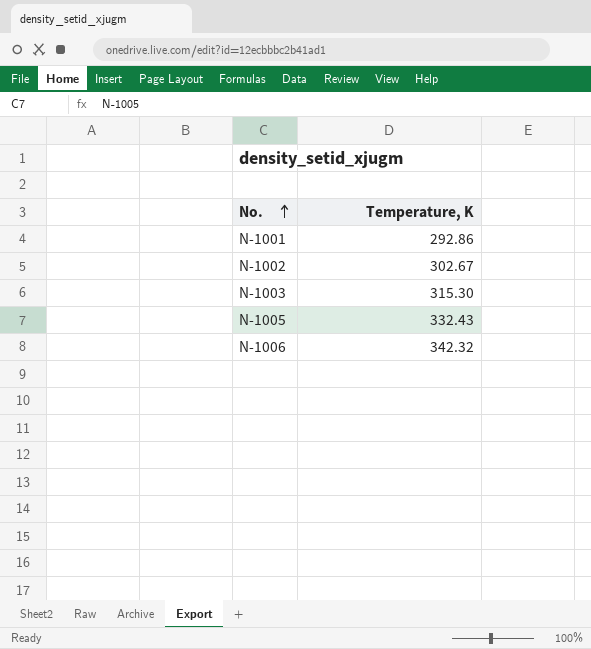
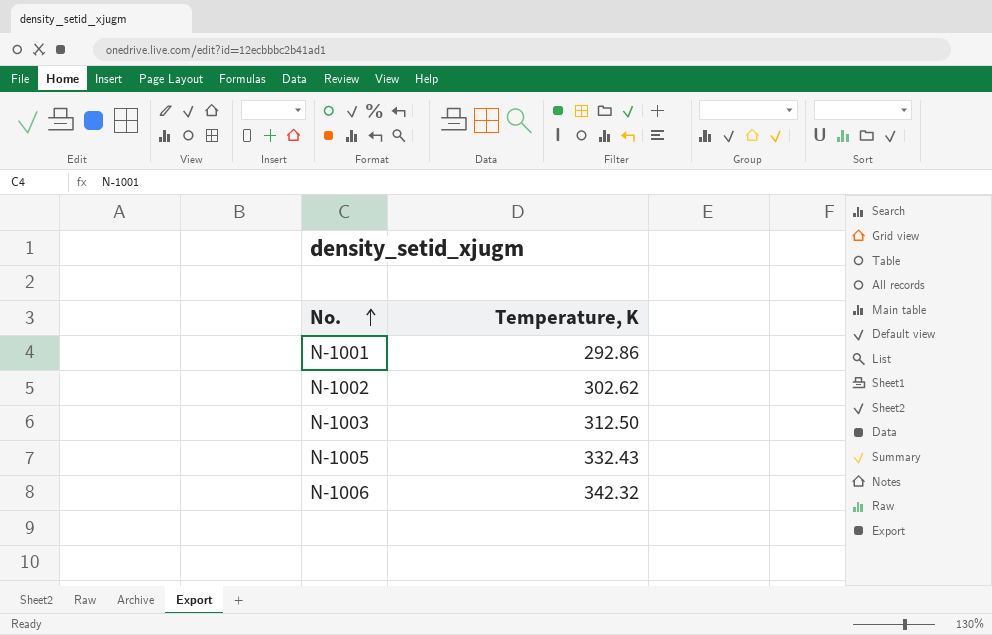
N-1002 | Temperature, K: 302.67 -> 302.62
N-1003 | Temperature, K: 315.30 -> 312.50

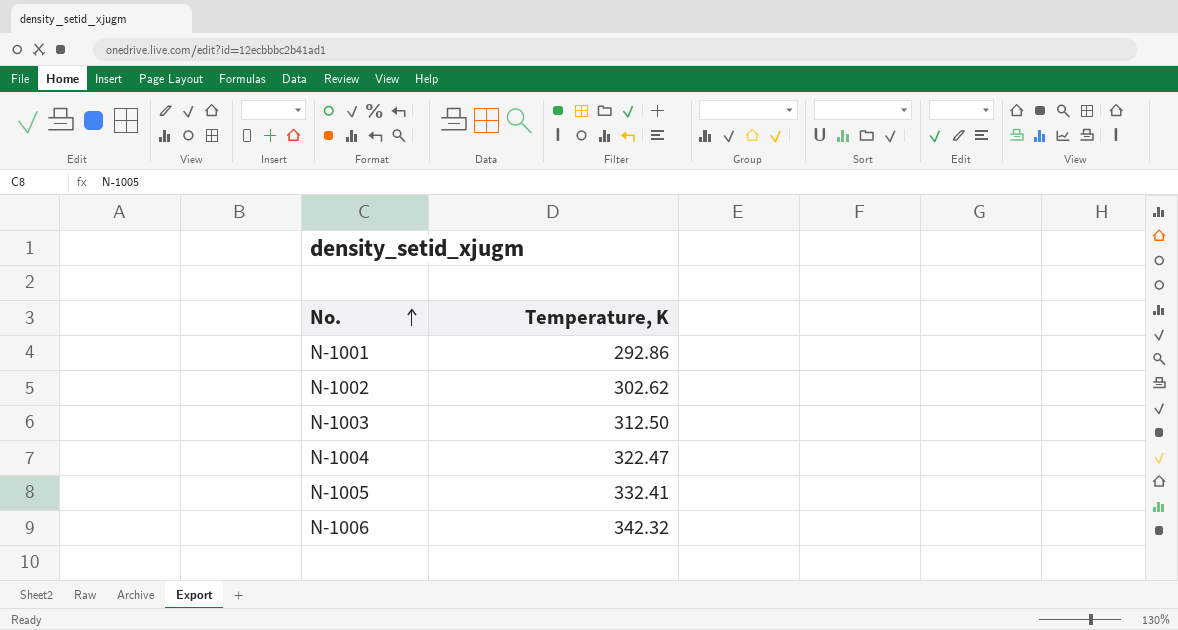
row N-1004: none -> 322.47
N-1005 | Temperature, K: 332.43 -> 332.41

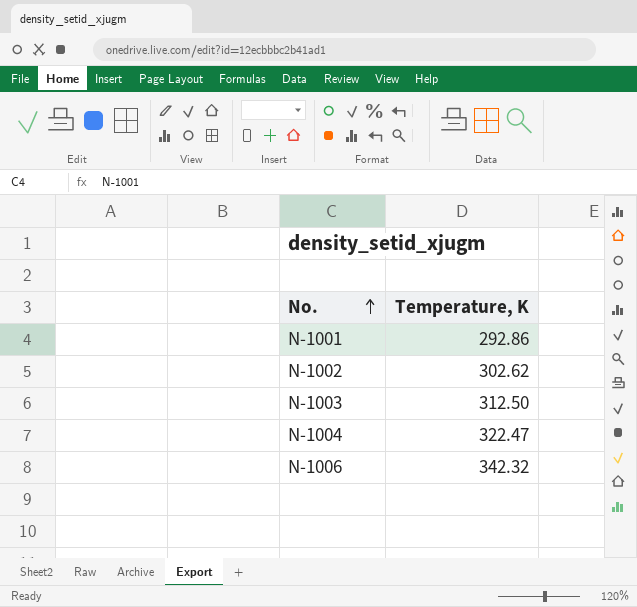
row N-1005: 332.41 -> none

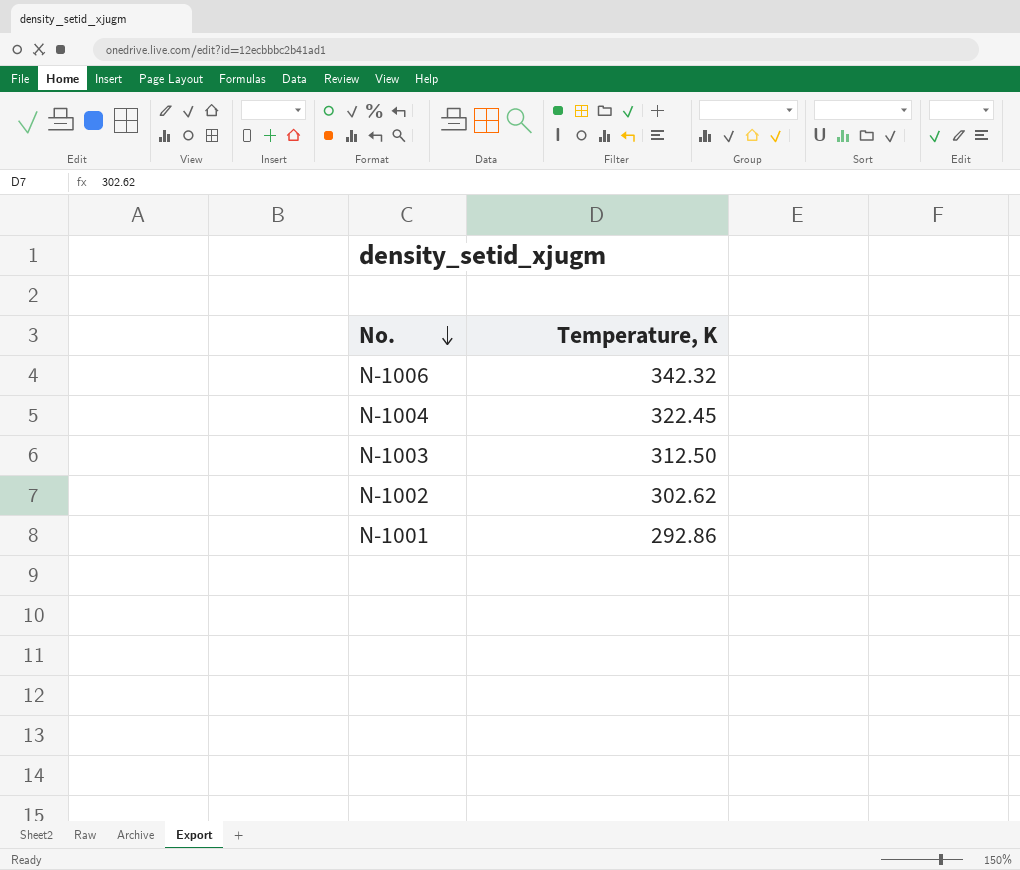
row order: No. ascending -> No. descending
N-1004 | Temperature, K: 322.47 -> 322.45

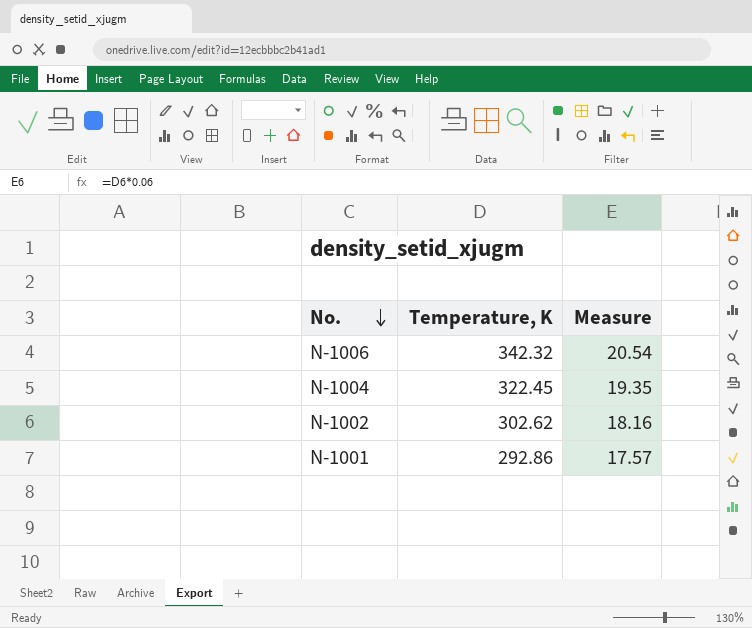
column Measure | formula: none -> [Temperature, K] * 0.06
row N-1003: 312.50 -> none

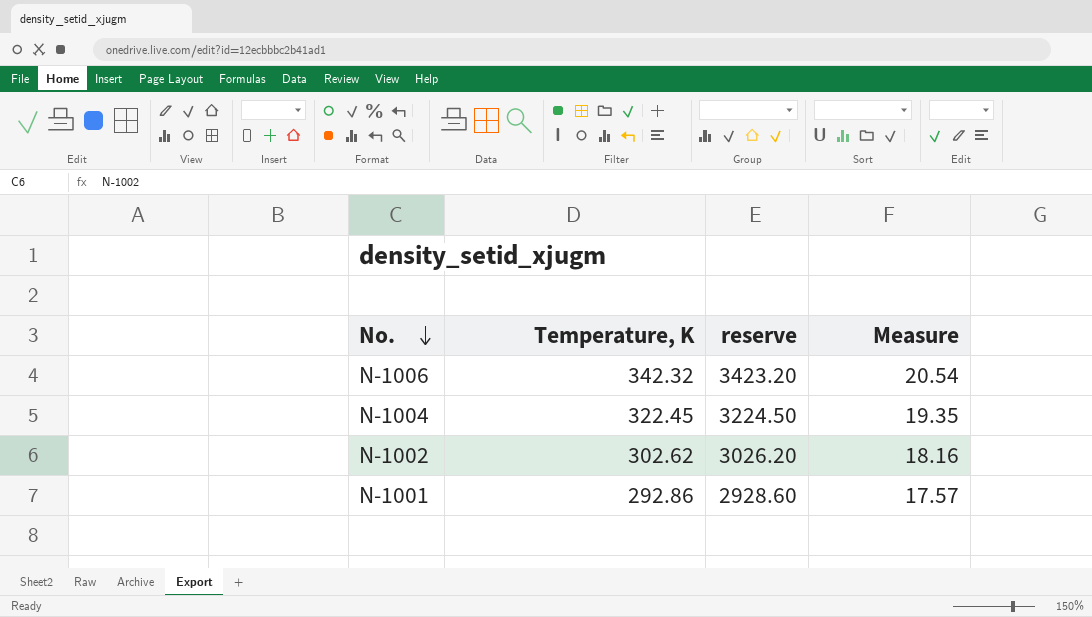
column reserve | formula: none -> [Temperature, K] * 10

